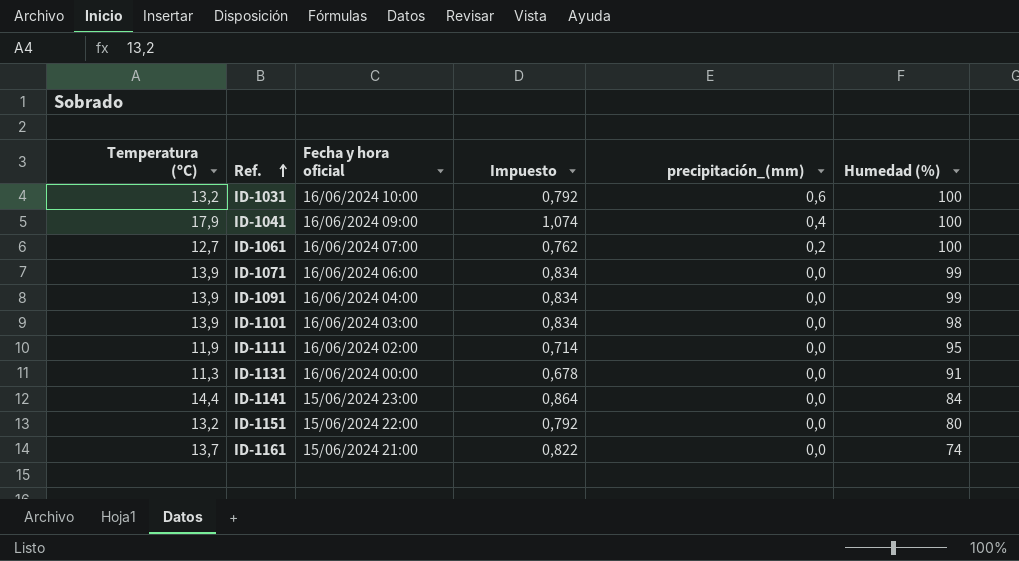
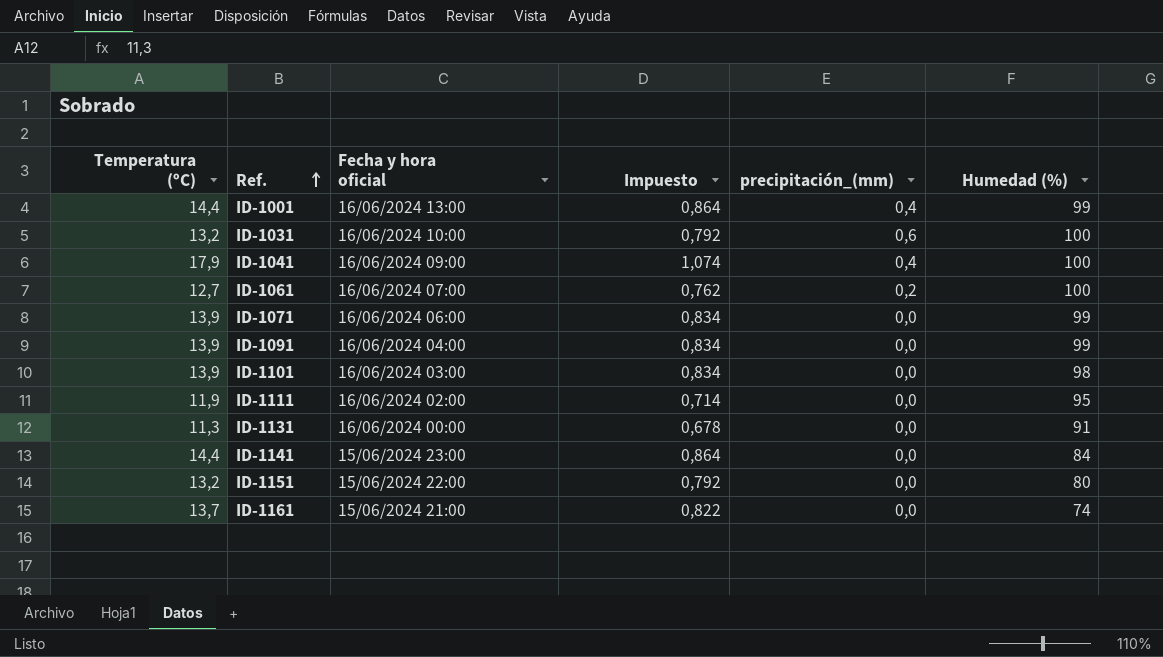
row ID-1001: none -> 14,4 | 16/06/2024 13:00 | 0,864 | 0,4 | 99

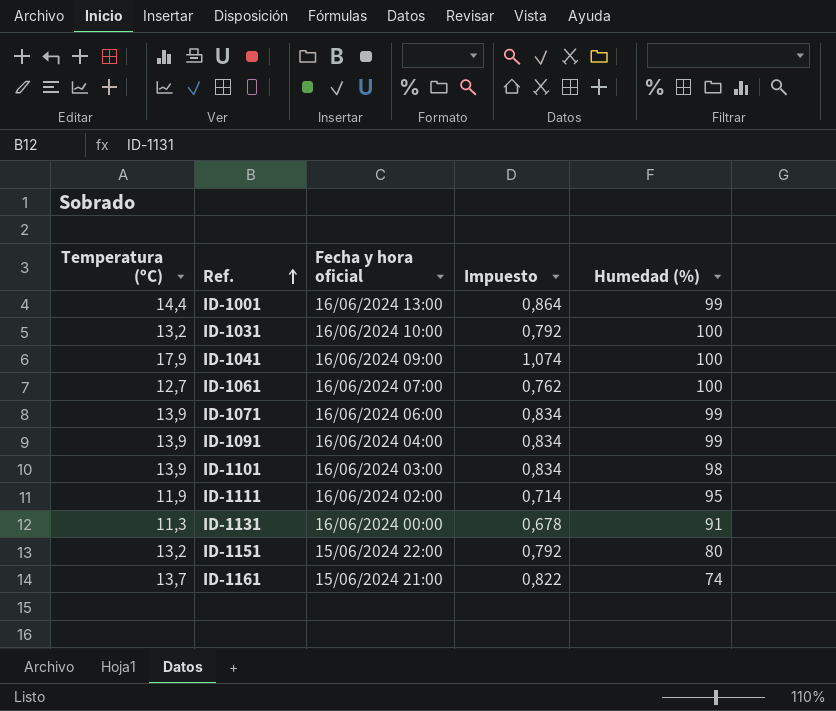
column precipitación_(mm) | position: 5 -> none
row ID-1141: 14,4 | 15/06/2024 23:00 | 0,864 | 0,0 | 84 -> none

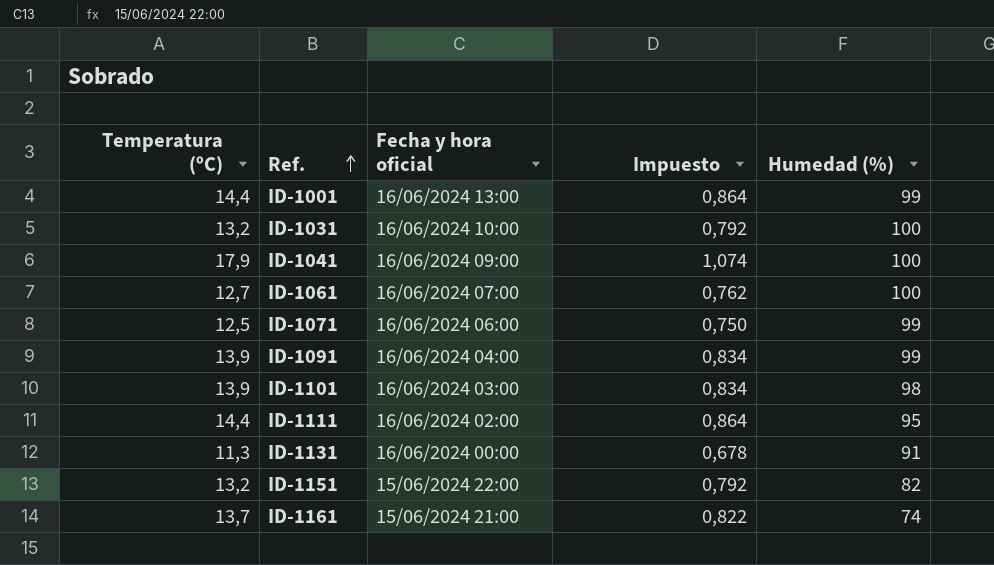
ID-1071 | Temperatura (ºC): 13,9 -> 12,5
ID-1071 | Impuesto: 0,834 -> 0,750
ID-1111 | Temperatura (ºC): 11,9 -> 14,4
ID-1111 | Impuesto: 0,714 -> 0,864
ID-1151 | Humedad (%): 80 -> 82

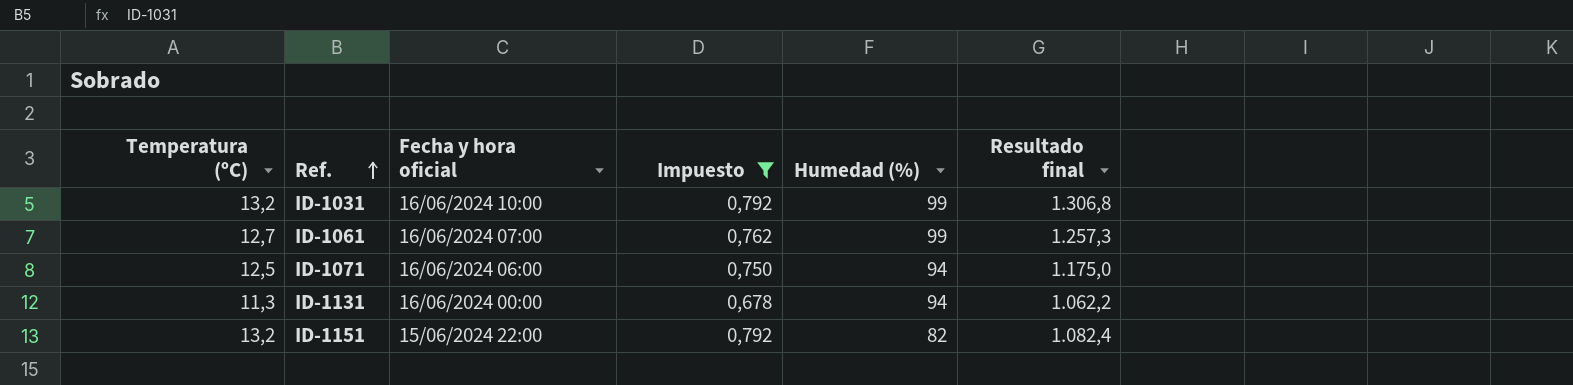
filter: none -> Impuesto <= 0,792
column Resultado final | formula: none -> [Temperatura (ºC)] * [Humedad (%)]
ID-1031 | Humedad (%): 100 -> 99
ID-1061 | Humedad (%): 100 -> 99
ID-1071 | Humedad (%): 99 -> 94
ID-1131 | Humedad (%): 91 -> 94

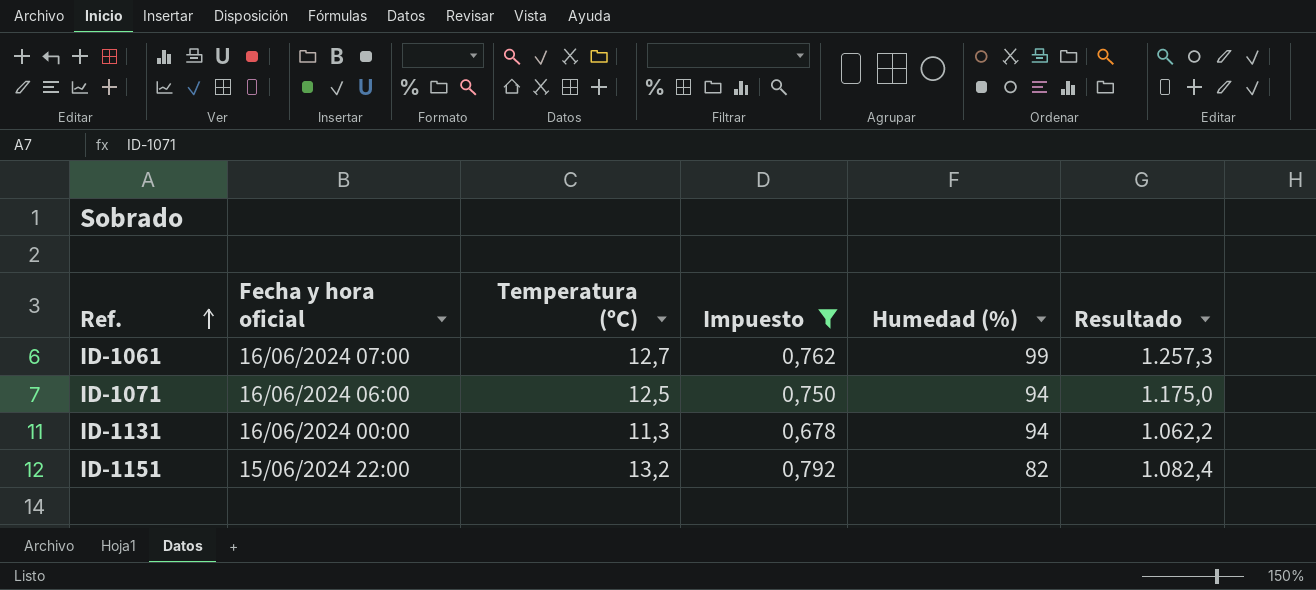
column Temperatura (ºC) | position: 1 -> 3
column name: Resultado final -> Resultado
row ID-1031: 13,2 | 16/06/2024 10:00 | 0,792 | 99 | 1.306,8 -> none

